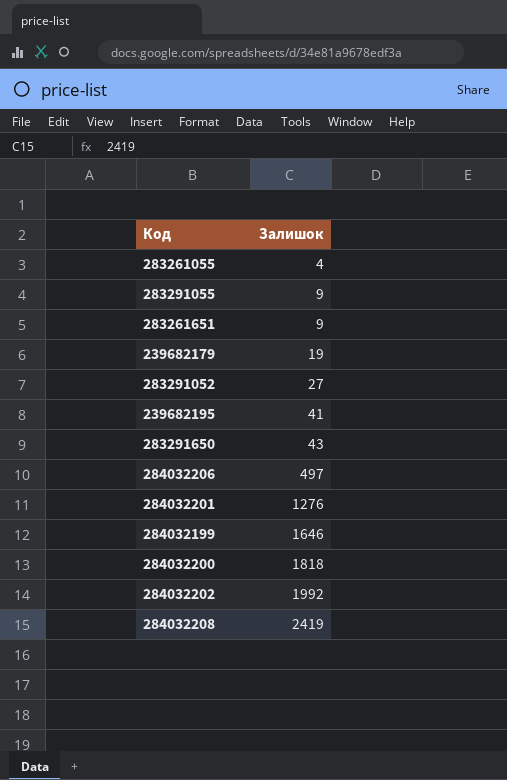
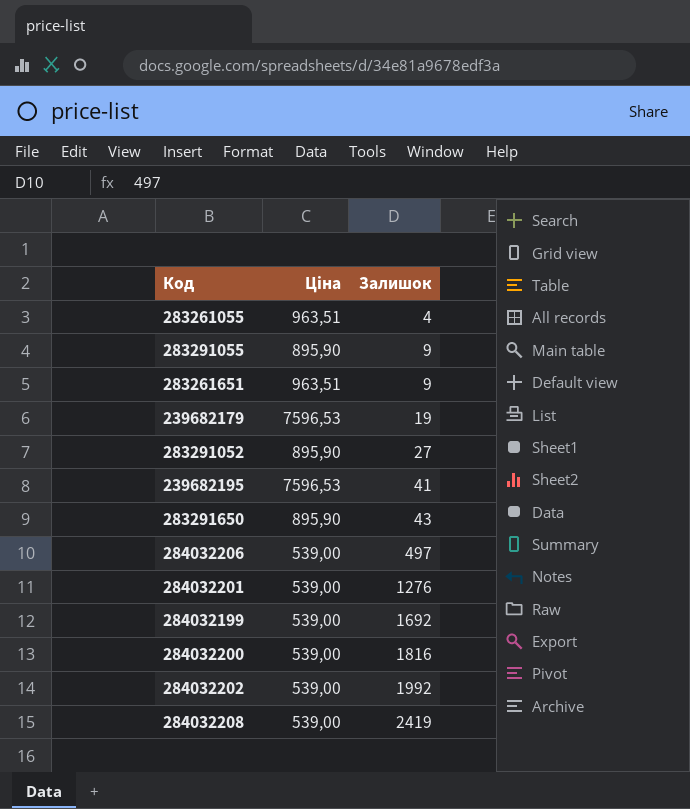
column Ціна | position: none -> 2
284032199 | Залишок: 1646 -> 1692
284032200 | Залишок: 1818 -> 1816

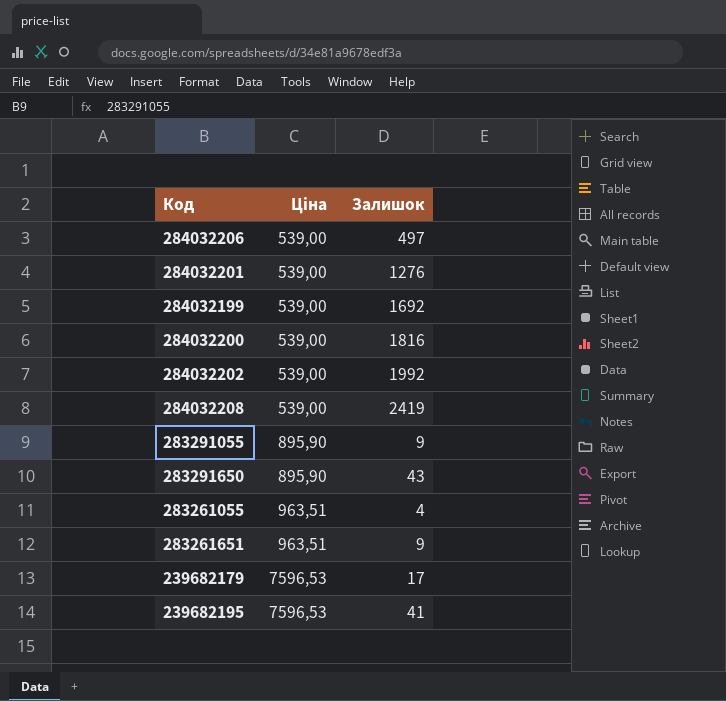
row order: Залишок ascending -> Ціна ascending
row 283291052: 895,90 | 27 -> none
239682179 | Залишок: 19 -> 17

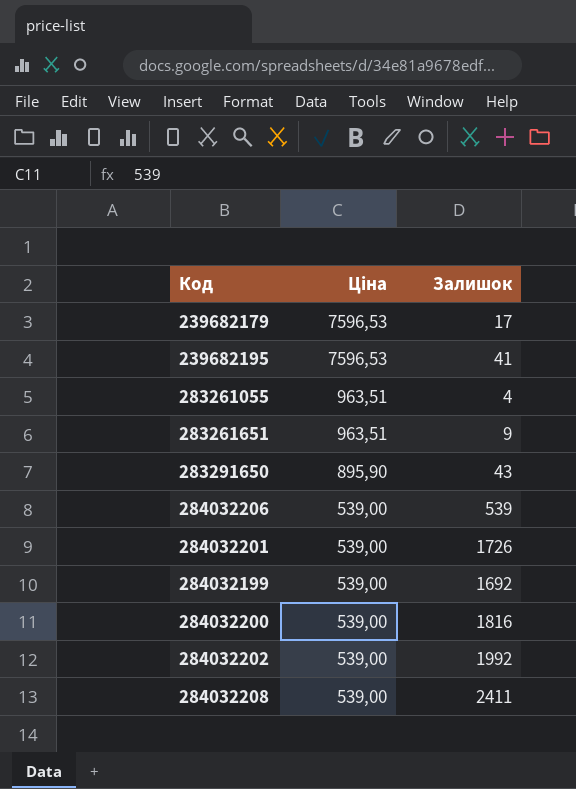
row order: Ціна ascending -> Ціна descending
row 283291055: 895,90 | 9 -> none
284032206 | Залишок: 497 -> 539
284032201 | Залишок: 1276 -> 1726
284032208 | Залишок: 2419 -> 2411

